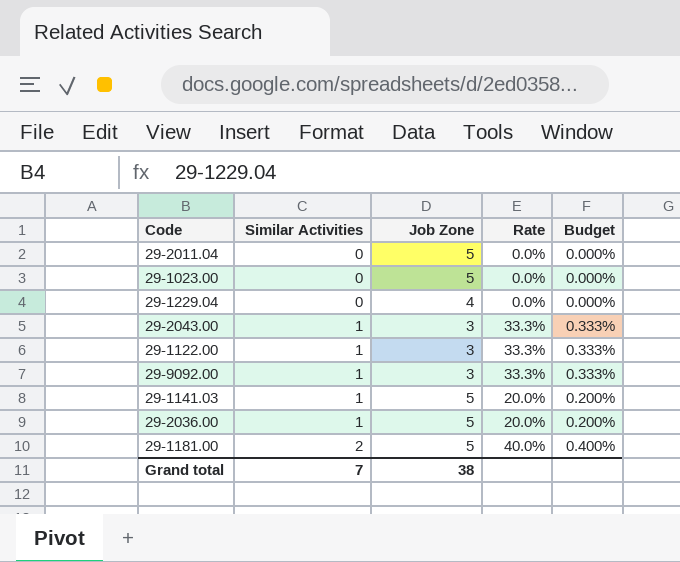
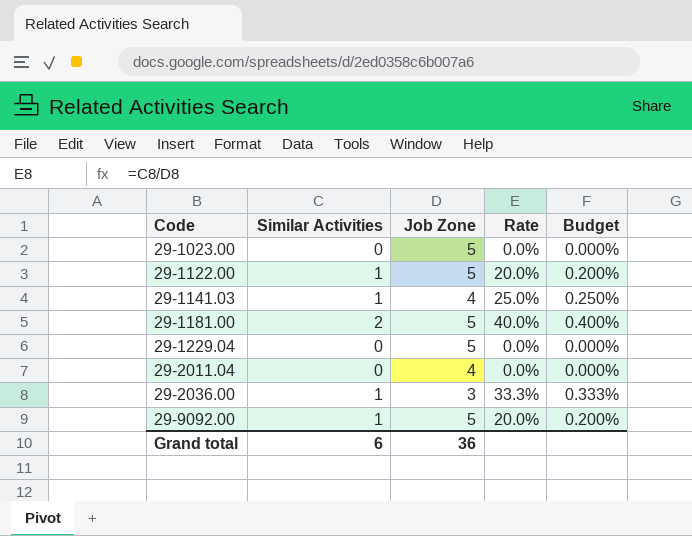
row order: Similar Activities ascending -> Code ascending
row 29-2043.00: 1 | 3 | 33.3% | 0.333% -> none
29-1122.00 | Job Zone: 3 -> 5
29-1122.00 | Rate: 33.3% -> 20.0%
29-1122.00 | Budget: 0.333% -> 0.200%
29-1141.03 | Job Zone: 5 -> 4
29-1141.03 | Rate: 20.0% -> 25.0%
29-1141.03 | Budget: 0.200% -> 0.250%
29-1229.04 | Job Zone: 4 -> 5
29-2011.04 | Job Zone: 5 -> 4
29-2036.00 | Job Zone: 5 -> 3
29-2036.00 | Rate: 20.0% -> 33.3%
29-2036.00 | Budget: 0.200% -> 0.333%
29-9092.00 | Job Zone: 3 -> 5
29-9092.00 | Rate: 33.3% -> 20.0%
29-9092.00 | Budget: 0.333% -> 0.200%
Grand total | Similar Activities: 7 -> 6
Grand total | Job Zone: 38 -> 36

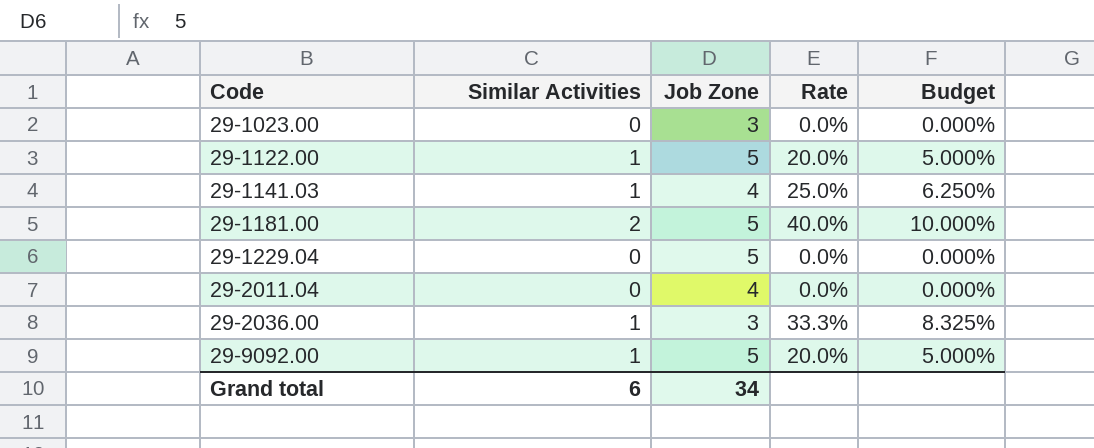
column Budget | formula: [Rate] * 0.01 -> [Rate] * 0.25
29-1023.00 | Job Zone: 5 -> 3
Grand total | Job Zone: 36 -> 34

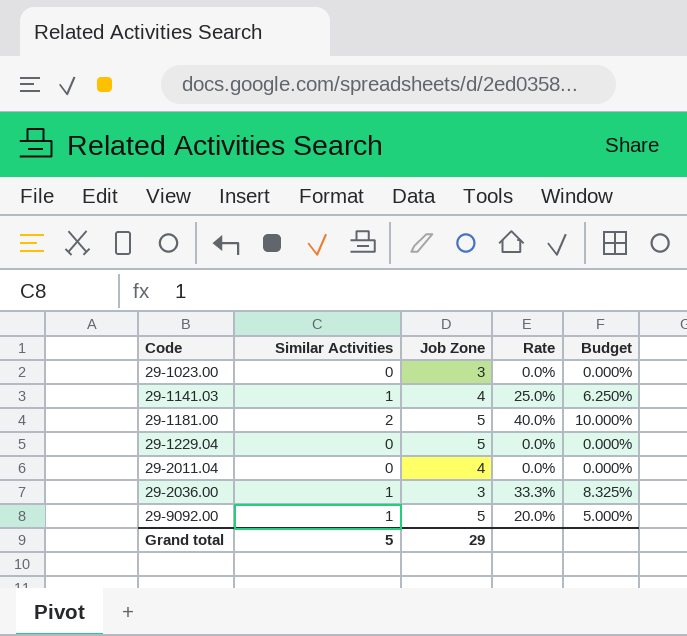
row 29-1122.00: 1 | 5 | 20.0% | 5.000% -> none
Grand total | Similar Activities: 6 -> 5
Grand total | Job Zone: 34 -> 29

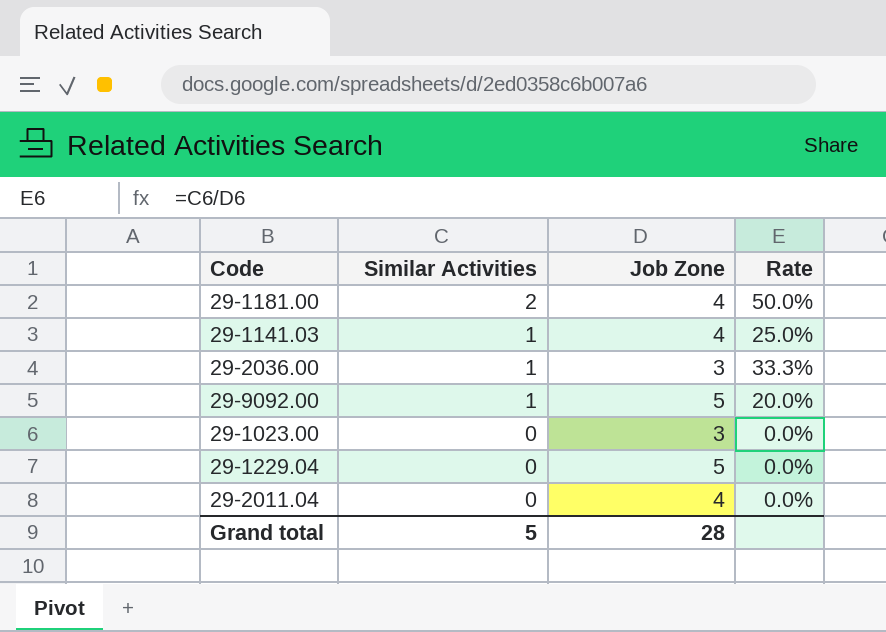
row order: Code ascending -> Similar Activities descending
column Budget | formula: [Rate] * 0.25 -> none
29-1181.00 | Job Zone: 5 -> 4
29-1181.00 | Rate: 40.0% -> 50.0%
Grand total | Job Zone: 29 -> 28

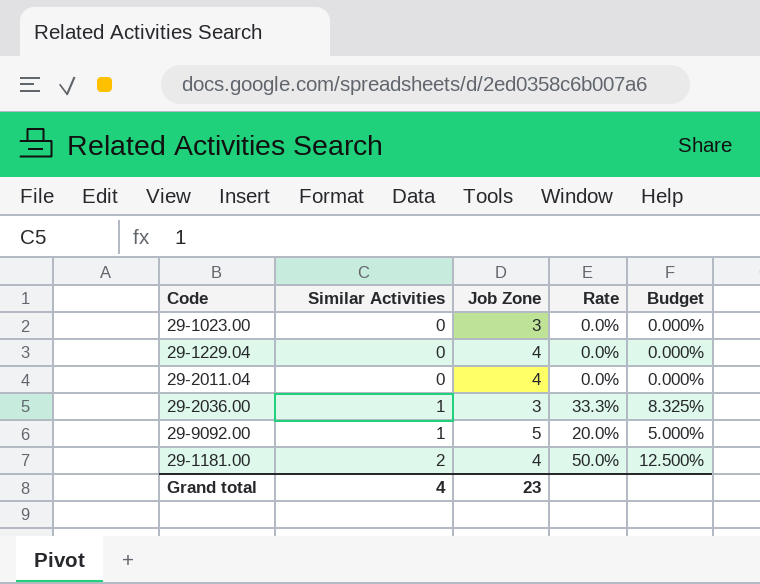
row order: Similar Activities descending -> Similar Activities ascending
column Budget | formula: none -> [Rate] * 0.25
row 29-1141.03: 1 | 4 | 25.0% -> none
29-1229.04 | Job Zone: 5 -> 4
Grand total | Similar Activities: 5 -> 4
Grand total | Job Zone: 28 -> 23

